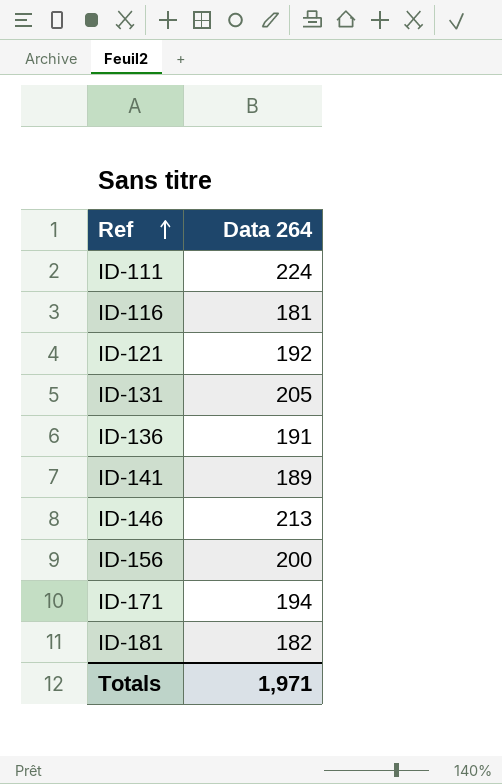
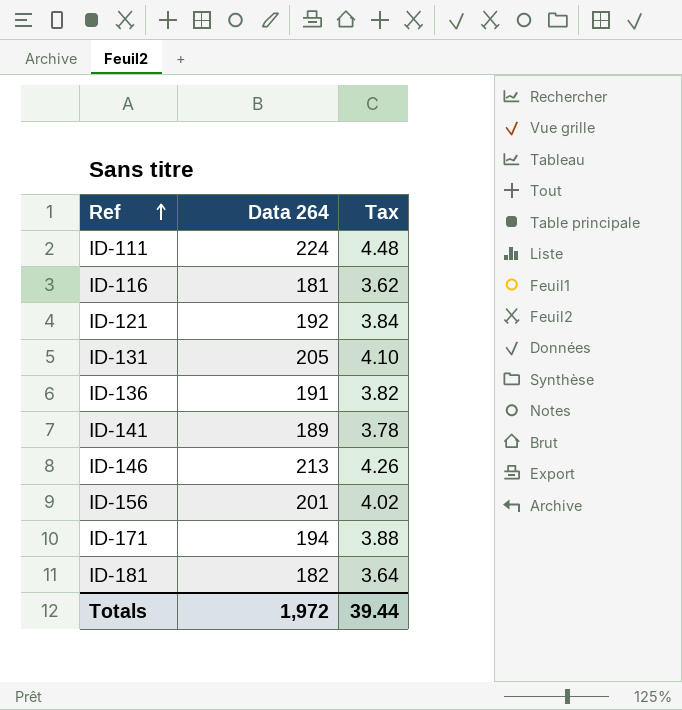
column Tax | formula: none -> [Data 264] * 0.02
ID-156 | Data 264: 200 -> 201
Totals | Data 264: 1,971 -> 1,972

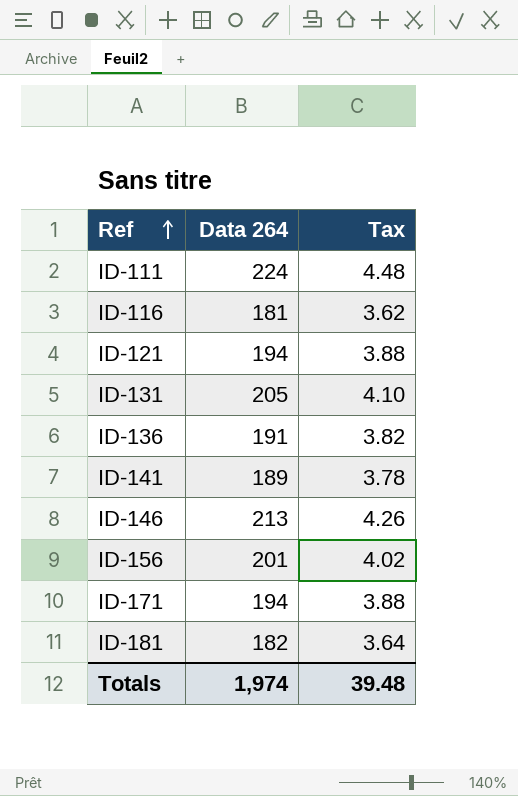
ID-121 | Data 264: 192 -> 194
ID-121 | Tax: 3.84 -> 3.88
Totals | Data 264: 1,972 -> 1,974
Totals | Tax: 39.44 -> 39.48

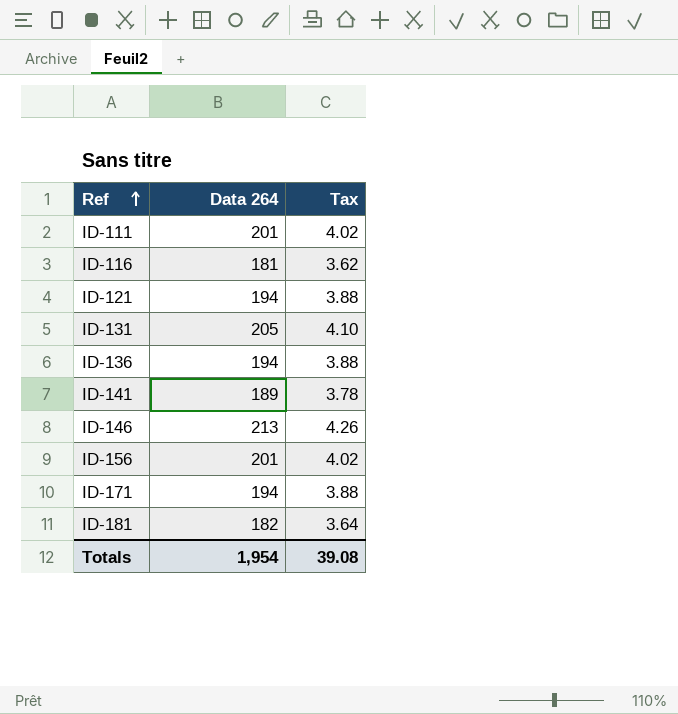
ID-111 | Data 264: 224 -> 201
ID-111 | Tax: 4.48 -> 4.02
ID-136 | Data 264: 191 -> 194
ID-136 | Tax: 3.82 -> 3.88
Totals | Data 264: 1,974 -> 1,954
Totals | Tax: 39.48 -> 39.08

